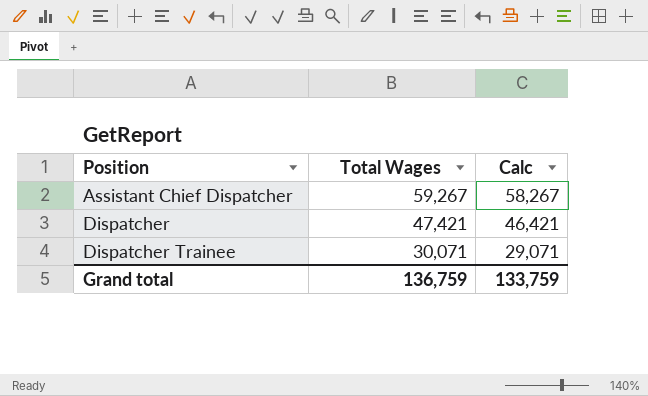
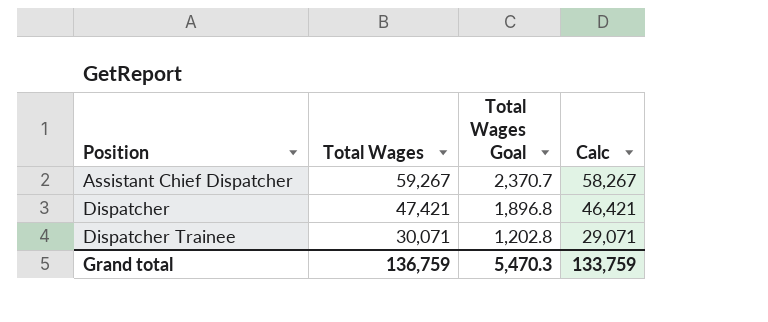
column Total Wages Goal | formula: none -> [Total Wages] * 0.04

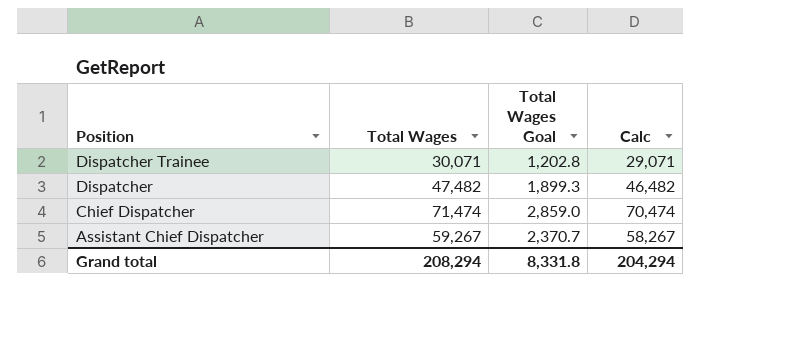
row order: Position ascending -> Position descending
Dispatcher | Total Wages: 47,421 -> 47,482
Dispatcher | Total Wages Goal: 1,896.8 -> 1,899.3
Dispatcher | Calc: 46,421 -> 46,482
row Chief Dispatcher: none -> 71,474 | 2,859.0 | 70,474
Grand total | Total Wages: 136,759 -> 208,294
Grand total | Total Wages Goal: 5,470.3 -> 8,331.8
Grand total | Calc: 133,759 -> 204,294

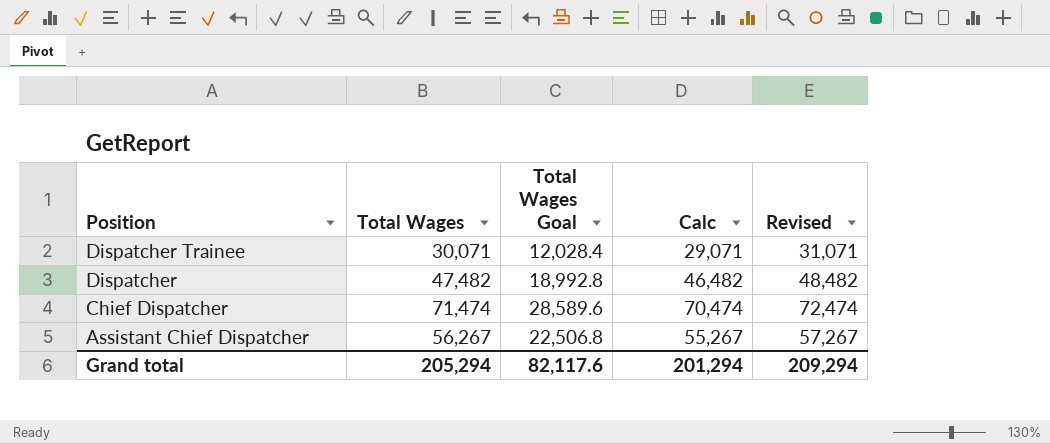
column Total Wages Goal | formula: [Total Wages] * 0.04 -> [Total Wages] * 0.4
column Revised | formula: none -> [Total Wages] + 1000
Assistant Chief Dispatcher | Total Wages: 59,267 -> 56,267
Assistant Chief Dispatcher | Calc: 58,267 -> 55,267
Grand total | Total Wages: 208,294 -> 205,294
Grand total | Total Wages Goal: 8,331.8 -> 82,117.6
Grand total | Calc: 204,294 -> 201,294

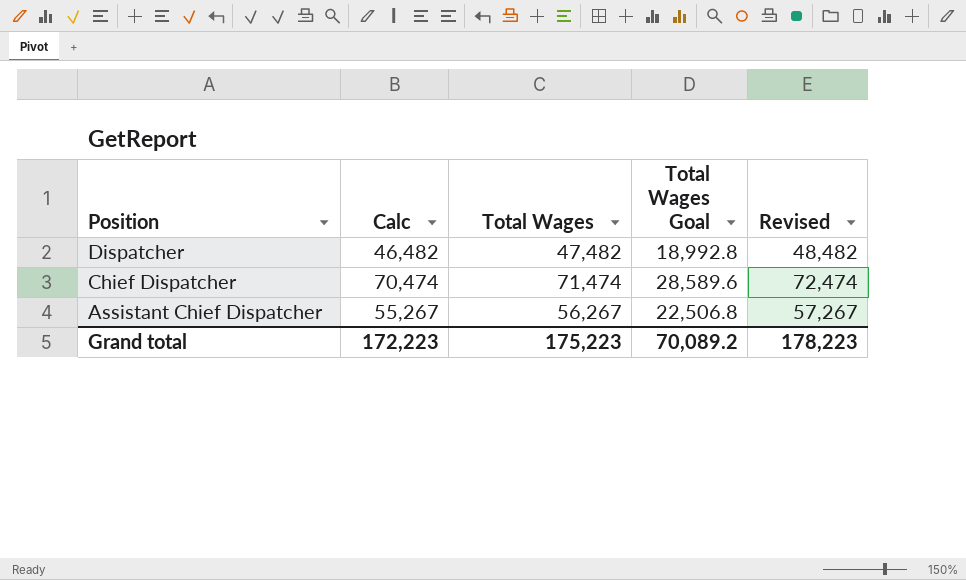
column Calc | position: 4 -> 2
row Dispatcher Trainee: 30,071 | 12,028.4 | 29,071 | 31,071 -> none
Grand total | Calc: 201,294 -> 172,223
Grand total | Total Wages: 205,294 -> 175,223
Grand total | Total Wages Goal: 82,117.6 -> 70,089.2
Grand total | Revised: 209,294 -> 178,223

